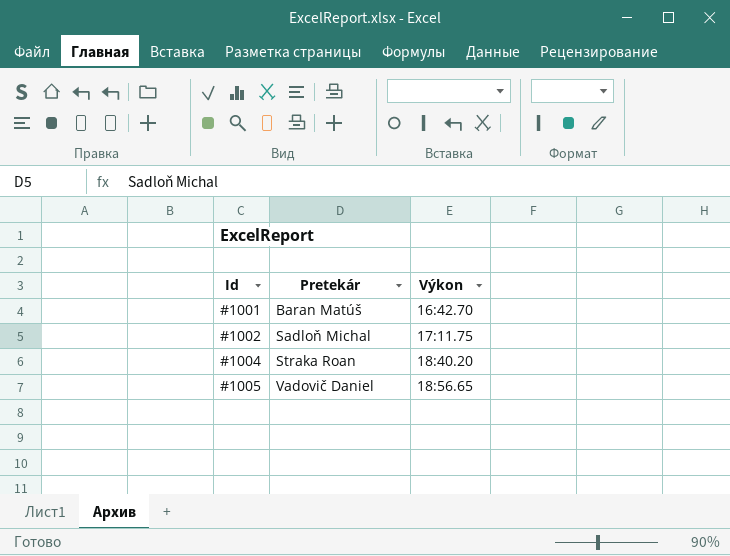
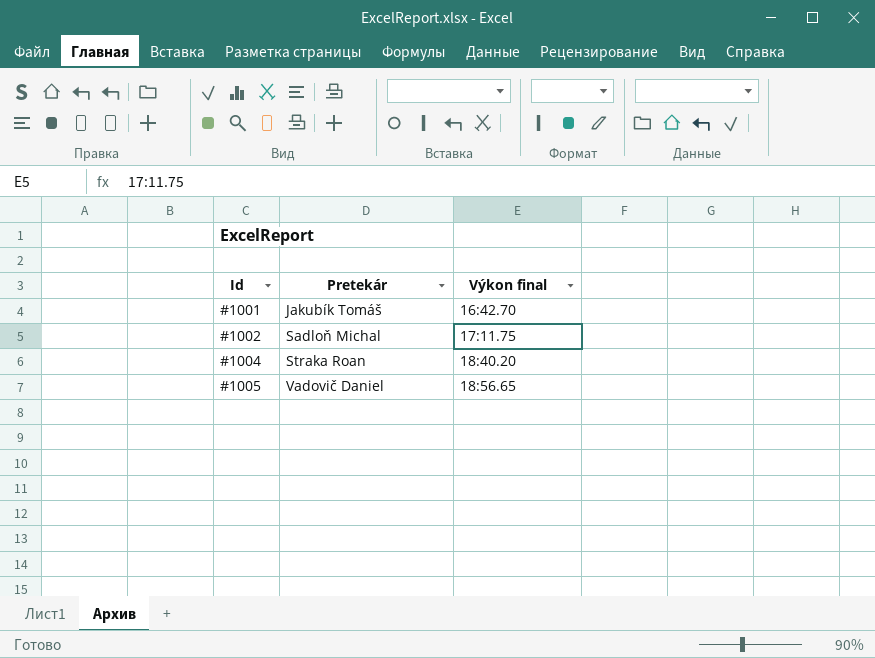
column name: Výkon -> Výkon final
#1001 | Pretekár: Baran Matúš -> Jakubík Tomáš

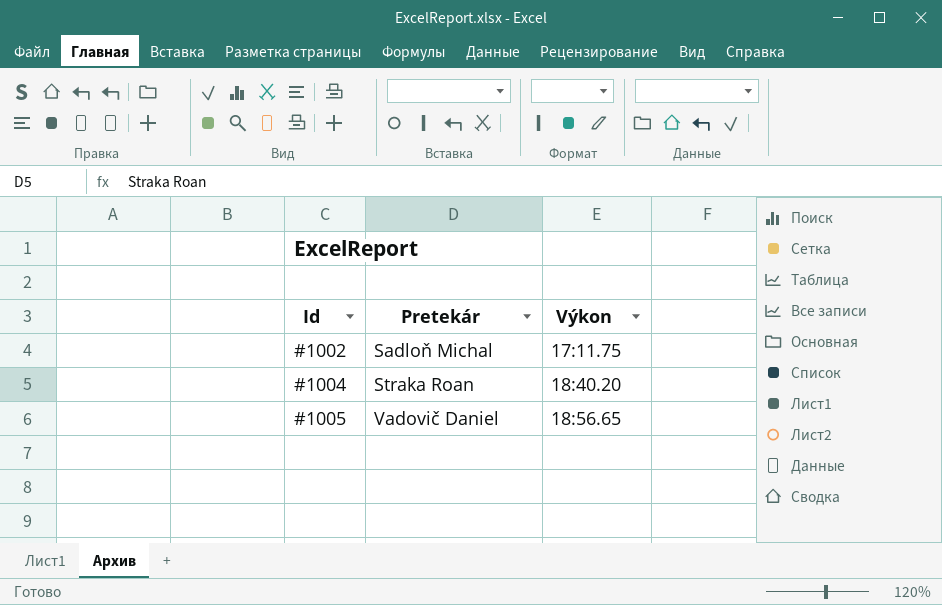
column name: Výkon final -> Výkon
row #1001: Jakubík Tomáš | 16:42.70 -> none

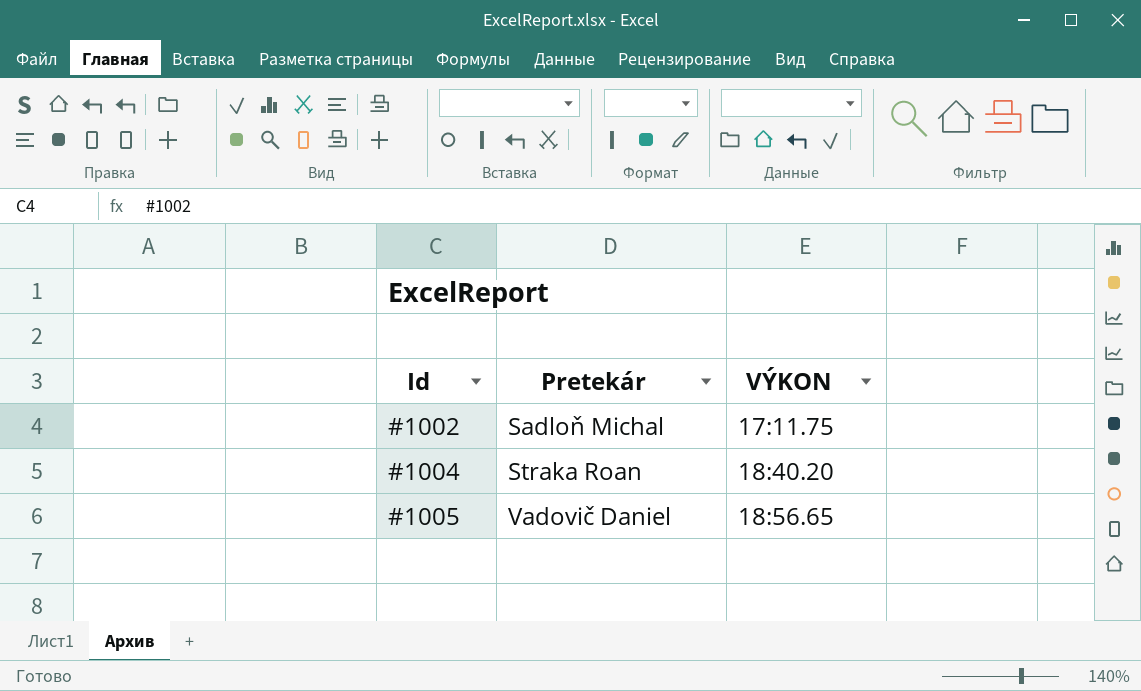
column name: Výkon -> VÝKON

